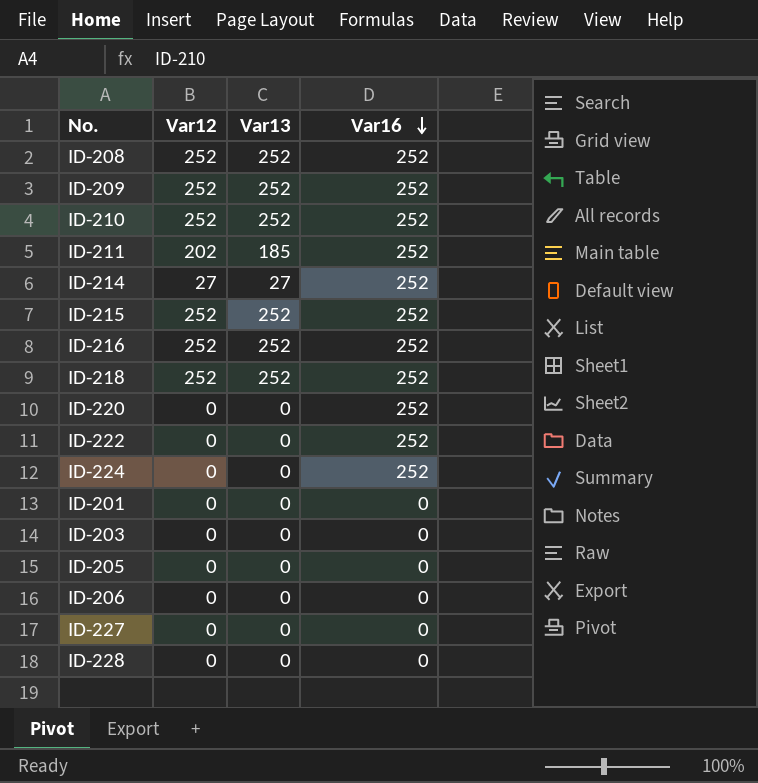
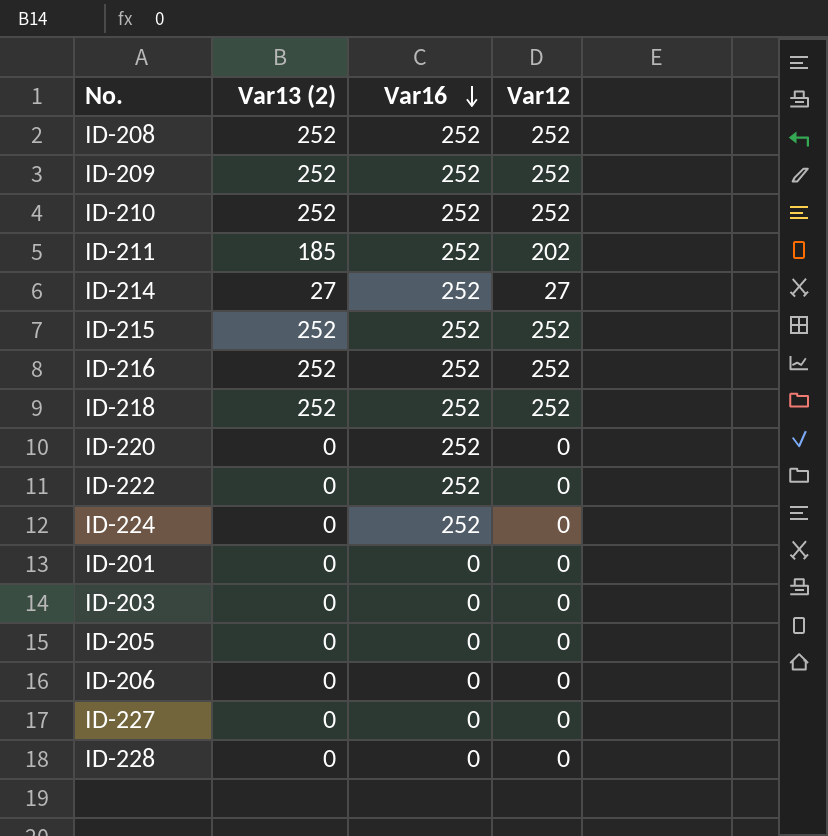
column name: Var13 -> Var13 (2)
column Var12 | position: 2 -> 4

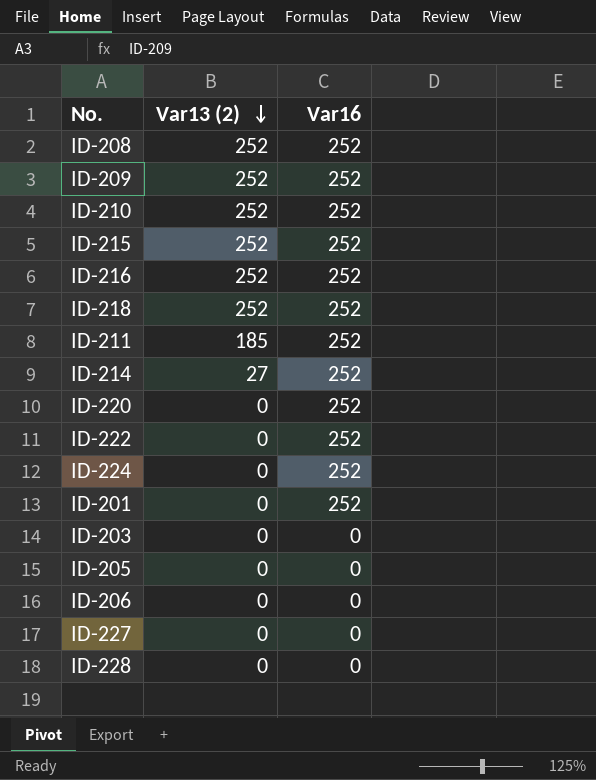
row order: Var16 descending -> Var13 (2) descending
column Var12 | position: 4 -> none
ID-201 | Var16: 0 -> 252

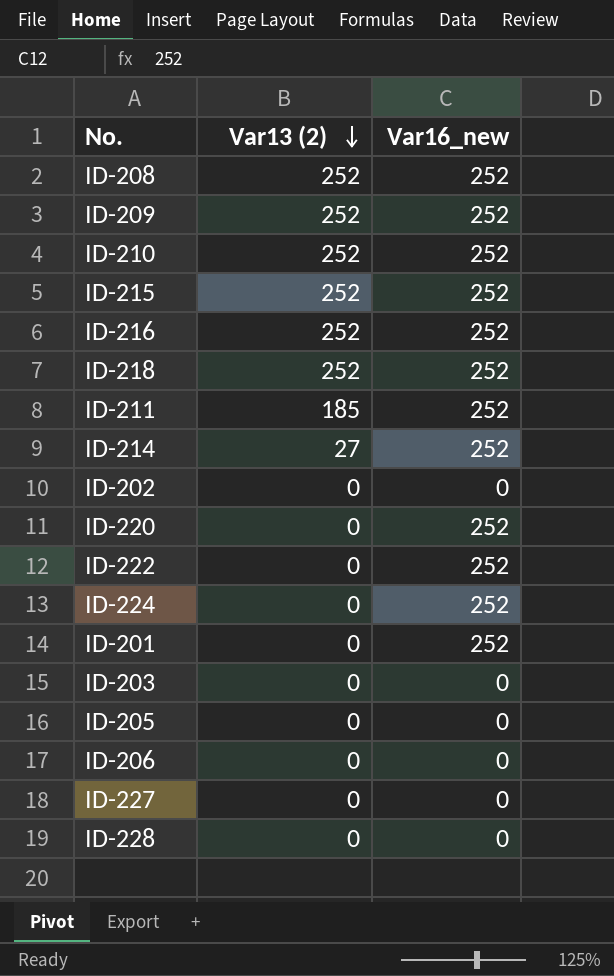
column name: Var16 -> Var16_new
row ID-202: none -> 0 | 0

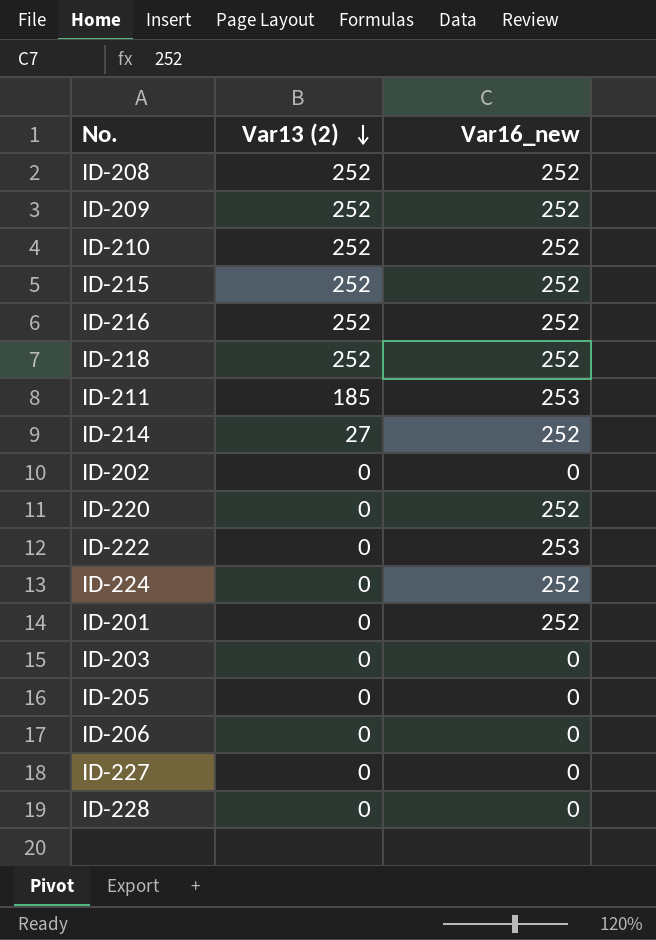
ID-211 | Var16_new: 252 -> 253
ID-222 | Var16_new: 252 -> 253

